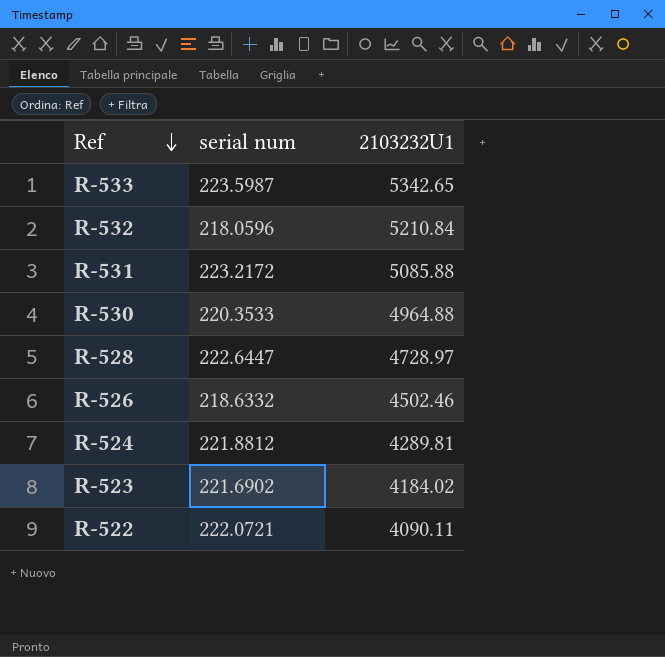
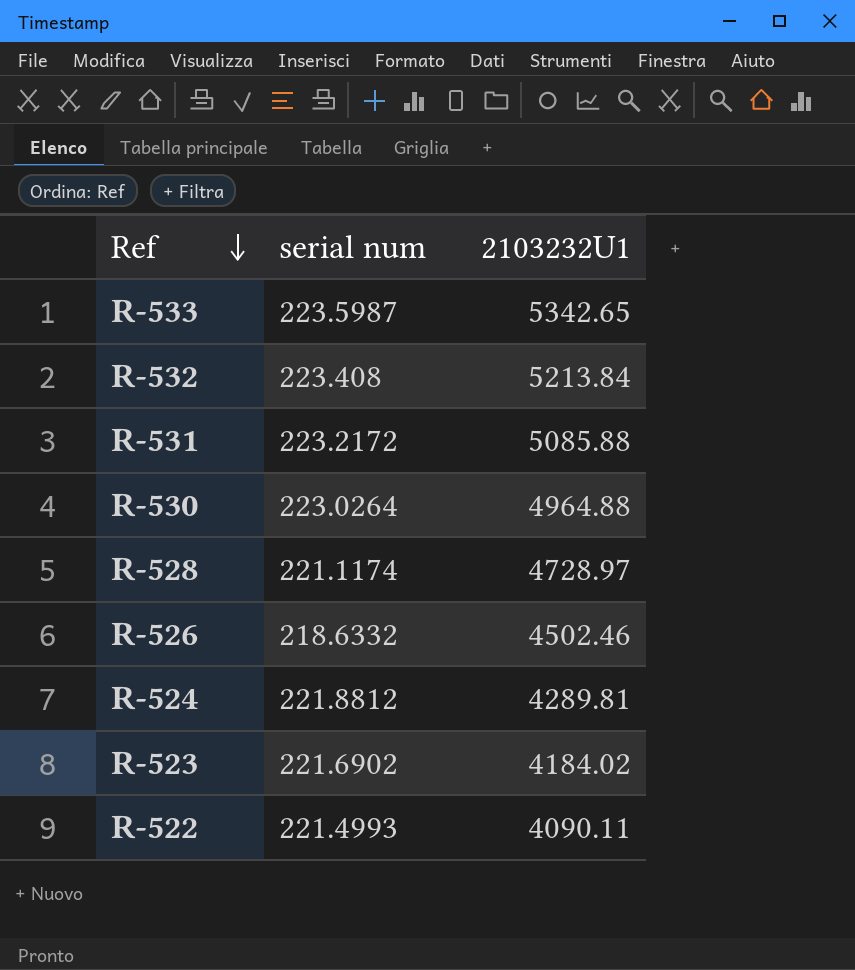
R-532 | serial num: 218.0596 -> 223.408
R-532 | 2103232U1: 5210.84 -> 5213.84
R-530 | serial num: 220.3533 -> 223.0264
R-528 | serial num: 222.6447 -> 221.1174
R-522 | serial num: 222.0721 -> 221.4993

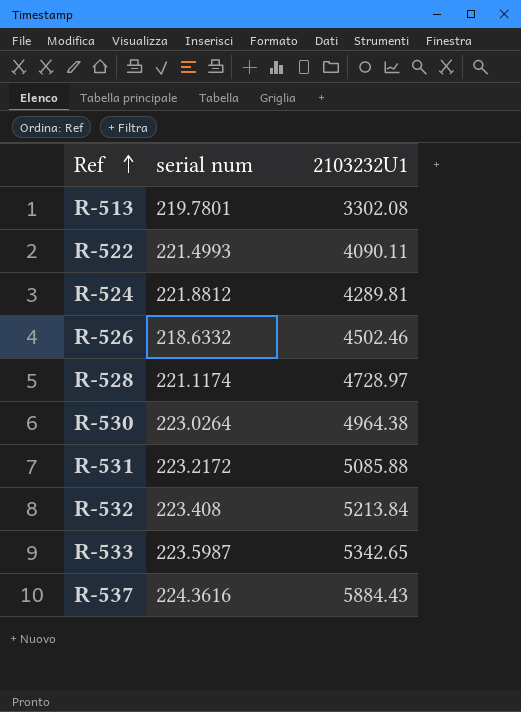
row order: Ref descending -> Ref ascending
row R-523: 221.6902 | 4184.02 -> none
row R-513: none -> 219.7801 | 3302.08
R-530 | 2103232U1: 4964.88 -> 4964.38
row R-537: none -> 224.3616 | 5884.43

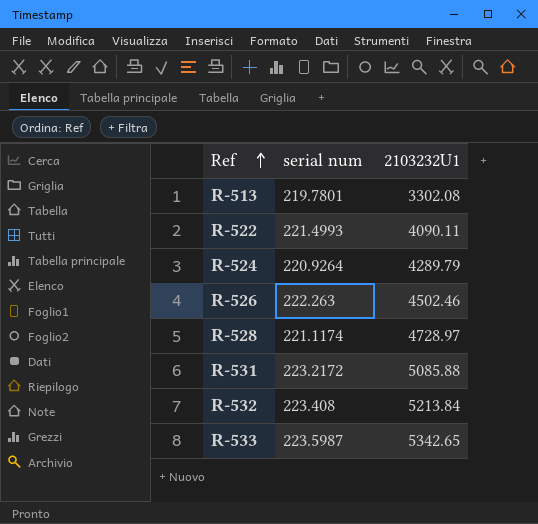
row R-530: 223.0264 | 4964.38 -> none
row R-537: 224.3616 | 5884.43 -> none
R-524 | serial num: 221.8812 -> 220.9264
R-524 | 2103232U1: 4289.81 -> 4289.79
R-526 | serial num: 218.6332 -> 222.263

